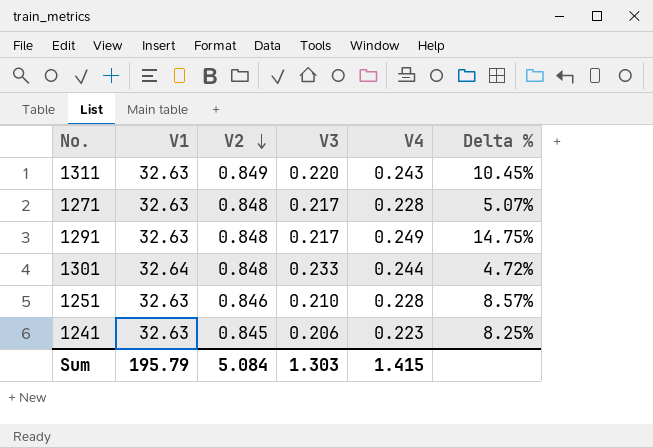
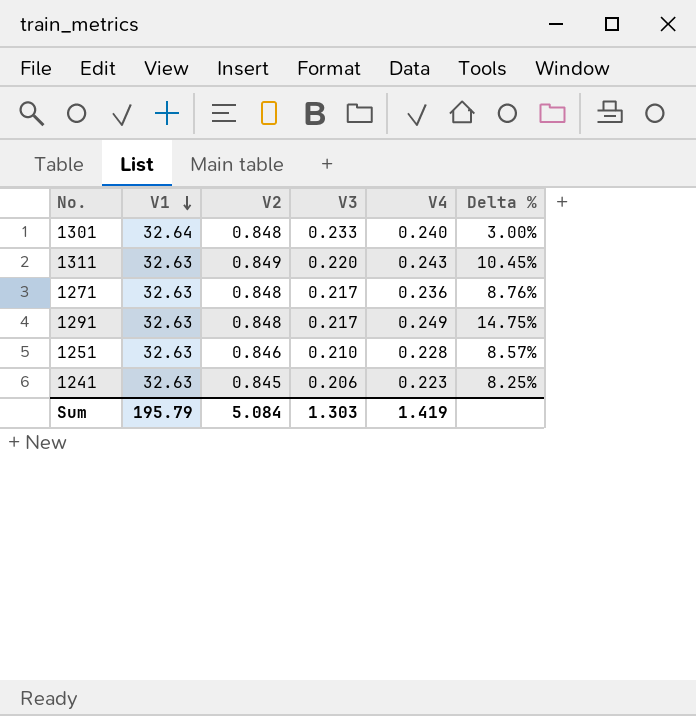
row order: V2 descending -> V1 descending
1301 | V4: 0.244 -> 0.240
1301 | Delta %: 4.72% -> 3.00%
1271 | V4: 0.228 -> 0.236
1271 | Delta %: 5.07% -> 8.76%
Sum | V4: 1.415 -> 1.419

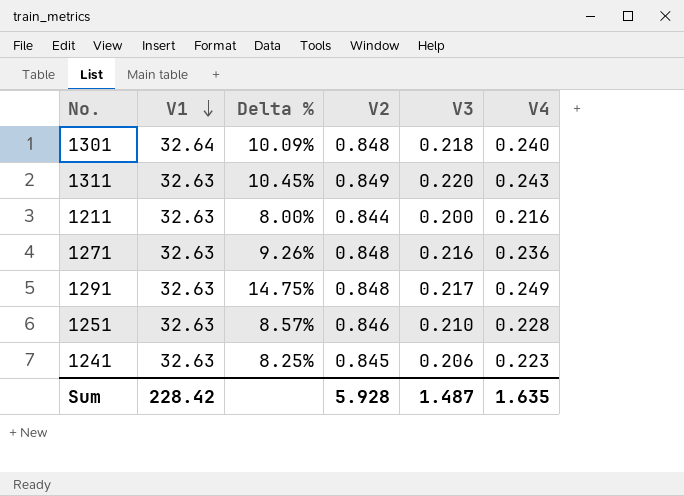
column Delta % | position: 6 -> 3
1301 | Delta %: 3.00% -> 10.09%
1301 | V3: 0.233 -> 0.218
row 1211: none -> 32.63 | 8.00% | 0.844 | 0.200 | 0.216
1271 | Delta %: 8.76% -> 9.26%
1271 | V3: 0.217 -> 0.216
Sum | V1: 195.79 -> 228.42
Sum | V2: 5.084 -> 5.928
Sum | V3: 1.303 -> 1.487
Sum | V4: 1.419 -> 1.635

